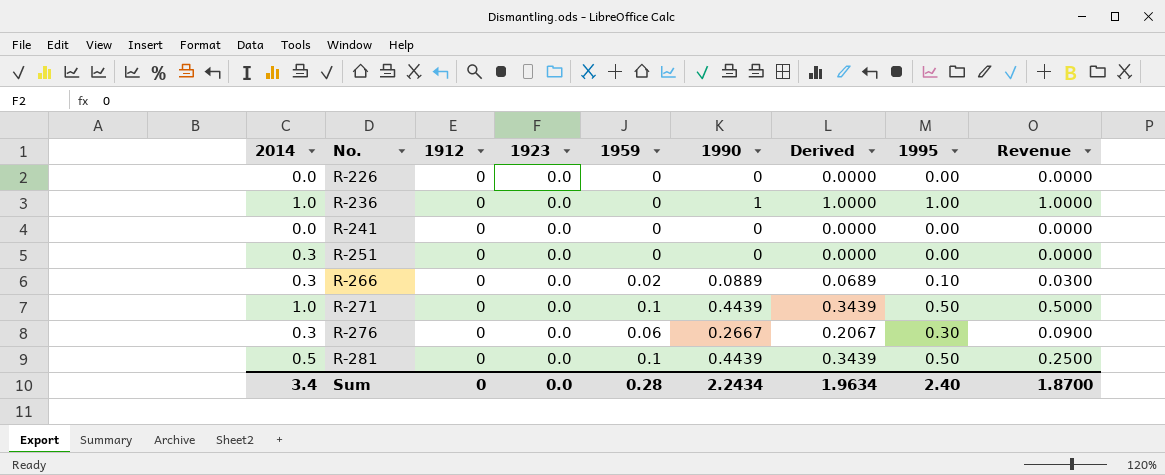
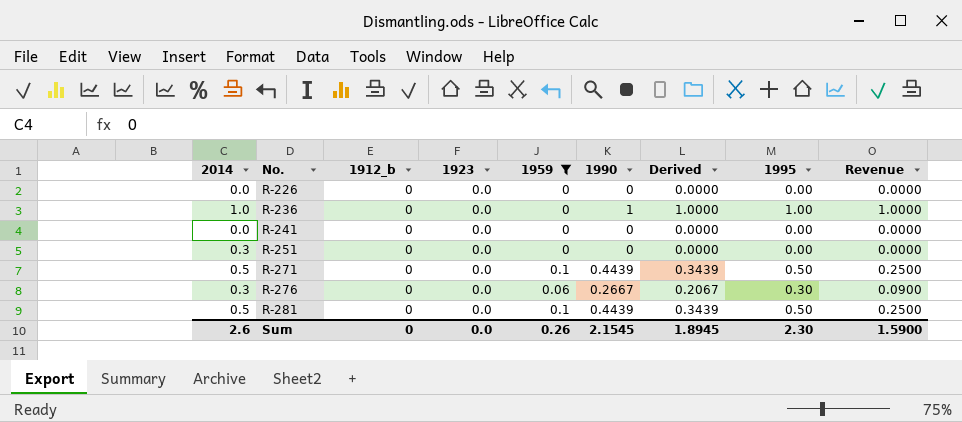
filter: none -> 1959 != 0.02
column name: 1912 -> 1912_b
R-271 | 2014: 1.0 -> 0.5
R-271 | Revenue: 0.5000 -> 0.2500
Sum | 2014: 3.4 -> 2.6
Sum | 1959: 0.28 -> 0.26
Sum | 1990: 2.2434 -> 2.1545
Sum | Derived: 1.9634 -> 1.8945
Sum | 1995: 2.40 -> 2.30
Sum | Revenue: 1.8700 -> 1.5900

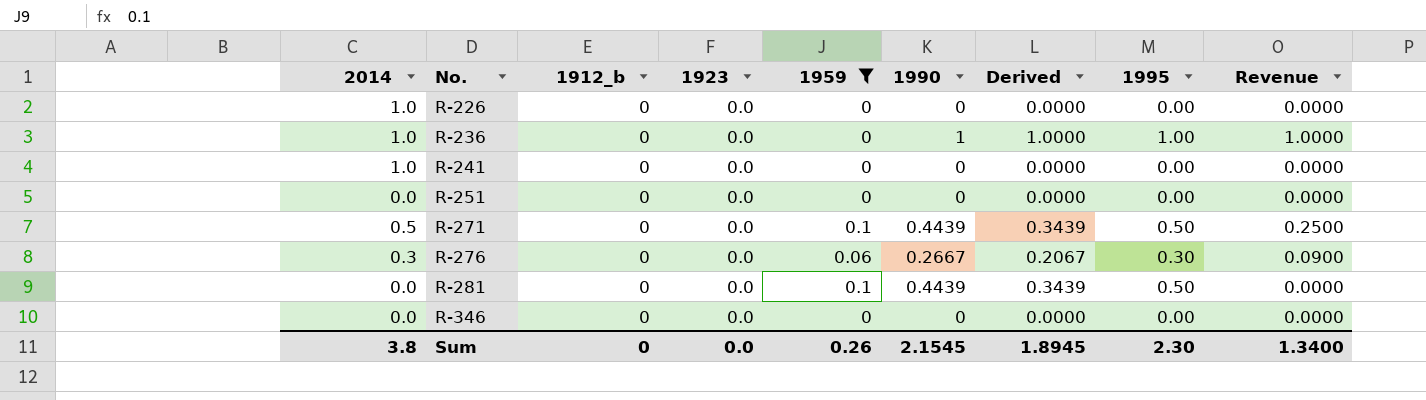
R-226 | 2014: 0.0 -> 1.0
R-241 | 2014: 0.0 -> 1.0
R-251 | 2014: 0.3 -> 0.0
R-281 | 2014: 0.5 -> 0.0
R-281 | Revenue: 0.2500 -> 0.0000
row R-346: none -> 0.0 | 0 | 0.0 | 0 | 0 | 0.0000 | 0.00 | 0.0000
Sum | 2014: 2.6 -> 3.8
Sum | Revenue: 1.5900 -> 1.3400

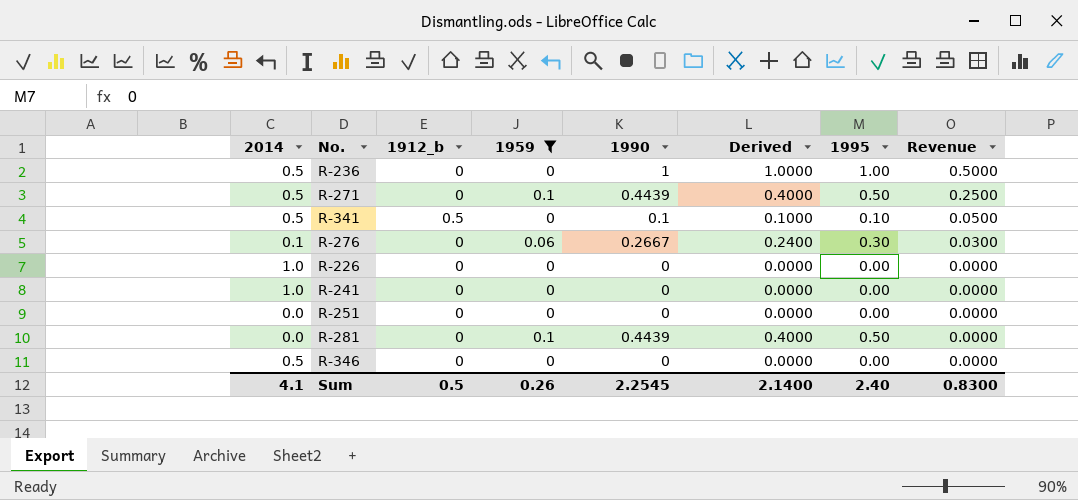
row order: No. ascending -> Revenue descending
column 1923 | position: 4 -> none
column Derived | formula: [1990] - [1959] -> [1995] - [1959]
R-236 | 2014: 1.0 -> 0.5
R-236 | Revenue: 1.0000 -> 0.5000
row R-341: none -> 0.5 | 0.5 | 0 | 0.1 | 0.1000 | 0.10 | 0.0500
R-276 | 2014: 0.3 -> 0.1
R-276 | Revenue: 0.0900 -> 0.0300
R-346 | 2014: 0.0 -> 0.5
Sum | 2014: 3.8 -> 4.1
Sum | 1912_b: 0 -> 0.5
Sum | 1990: 2.1545 -> 2.2545
Sum | Derived: 1.8945 -> 2.1400
Sum | 1995: 2.30 -> 2.40
Sum | Revenue: 1.3400 -> 0.8300

